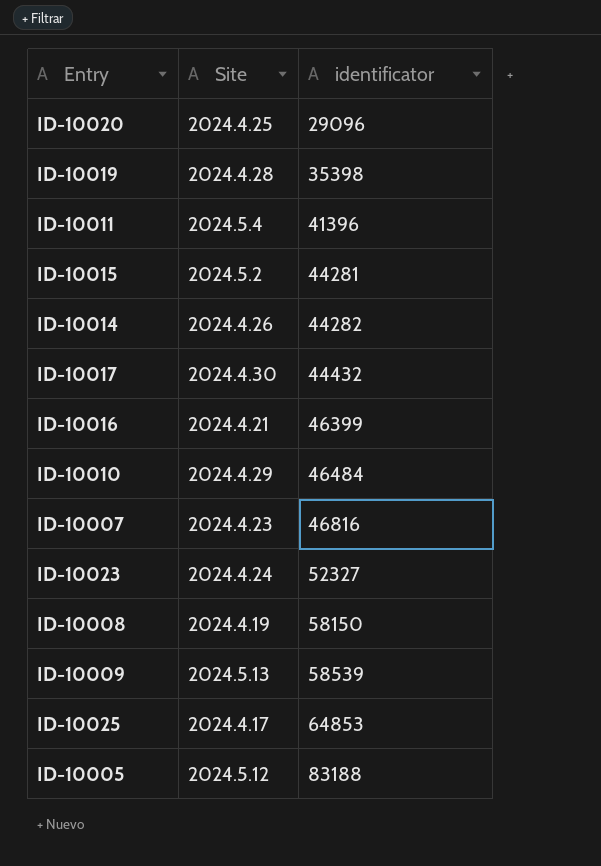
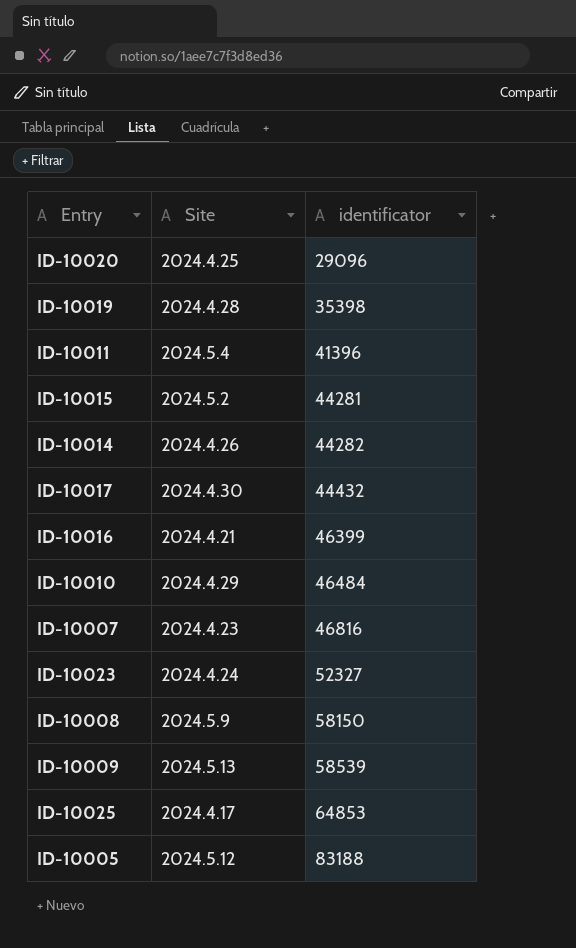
ID-10008 | Site: 2024.4.19 -> 2024.5.9

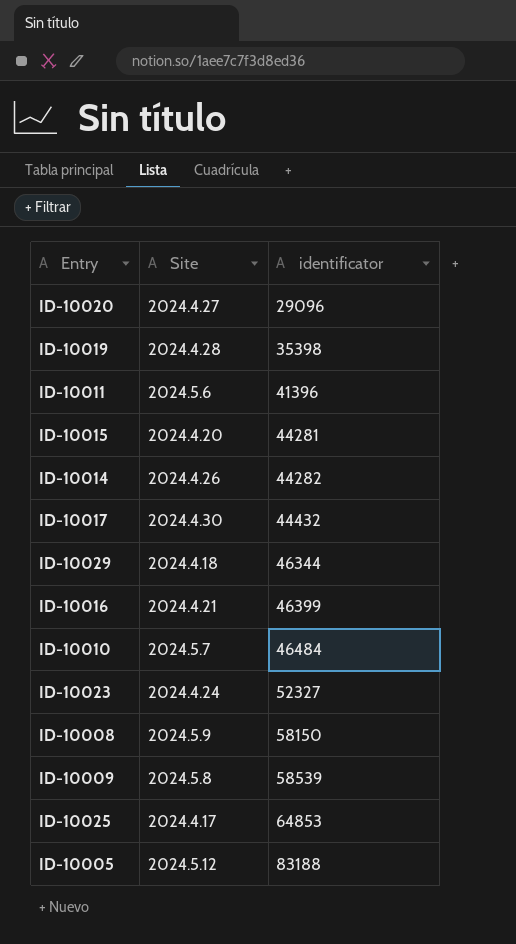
row ID-10007: 2024.4.23 | 46816 -> none
ID-10020 | Site: 2024.4.25 -> 2024.4.27
ID-10011 | Site: 2024.5.4 -> 2024.5.6
ID-10015 | Site: 2024.5.2 -> 2024.4.20
row ID-10029: none -> 2024.4.18 | 46344
ID-10010 | Site: 2024.4.29 -> 2024.5.7
ID-10009 | Site: 2024.5.13 -> 2024.5.8

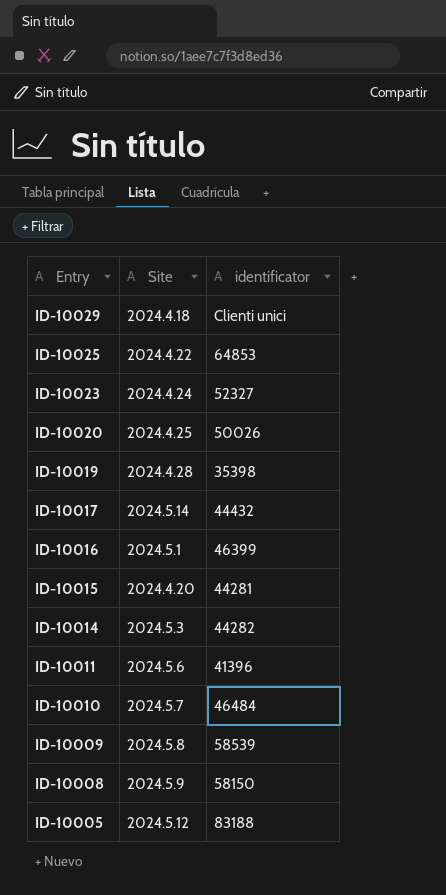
row order: identificator ascending -> Entry descending
ID-10029 | identificator: 46344 -> Clienti unici
ID-10025 | Site: 2024.4.17 -> 2024.4.22
ID-10020 | Site: 2024.4.27 -> 2024.4.25
ID-10020 | identificator: 29096 -> 50026
ID-10017 | Site: 2024.4.30 -> 2024.5.14
ID-10016 | Site: 2024.4.21 -> 2024.5.1
ID-10014 | Site: 2024.4.26 -> 2024.5.3

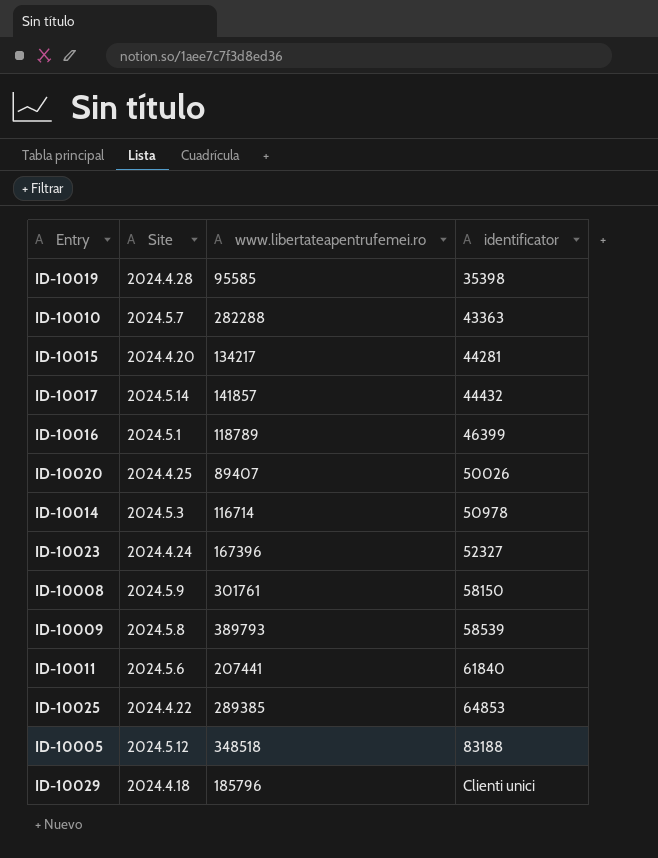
row order: Entry descending -> identificator ascending
column www.libertateapentrufemei.ro | position: none -> 3
ID-10010 | identificator: 46484 -> 43363
ID-10014 | identificator: 44282 -> 50978
ID-10011 | identificator: 41396 -> 61840

